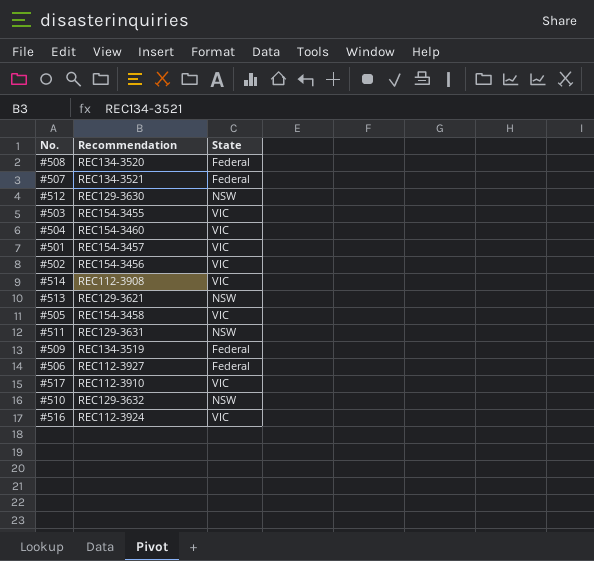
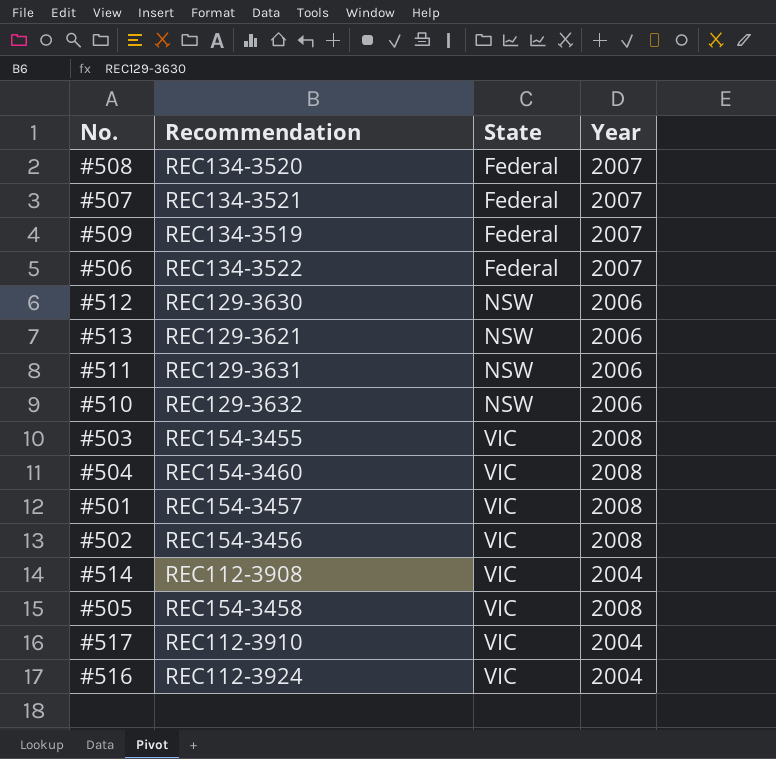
row order: none -> State ascending
column Year | position: none -> 4
#506 | Recommendation: REC112-3927 -> REC134-3522

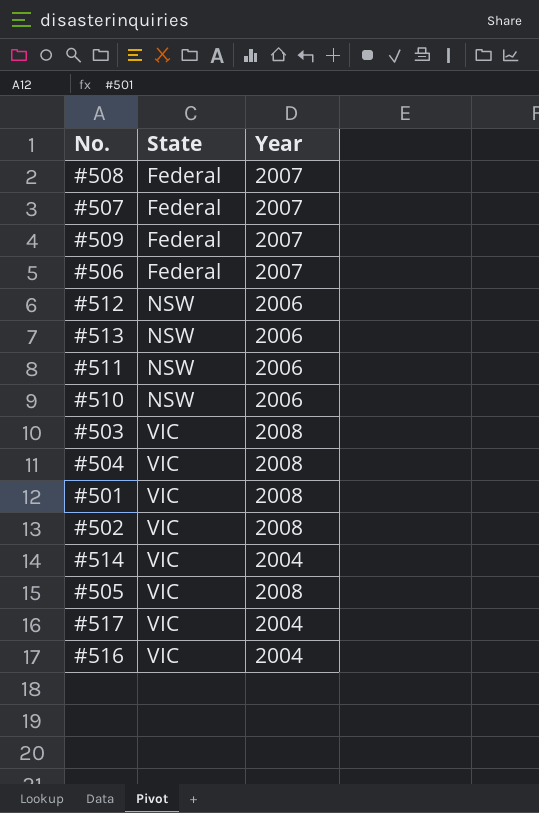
column Recommendation | position: 2 -> none

